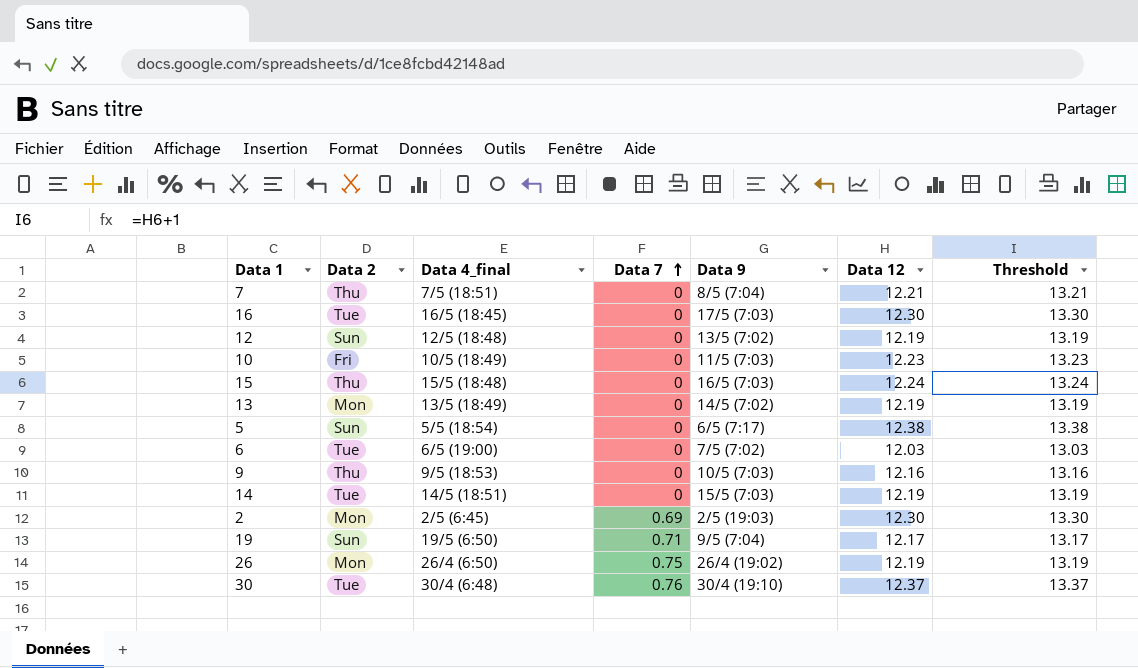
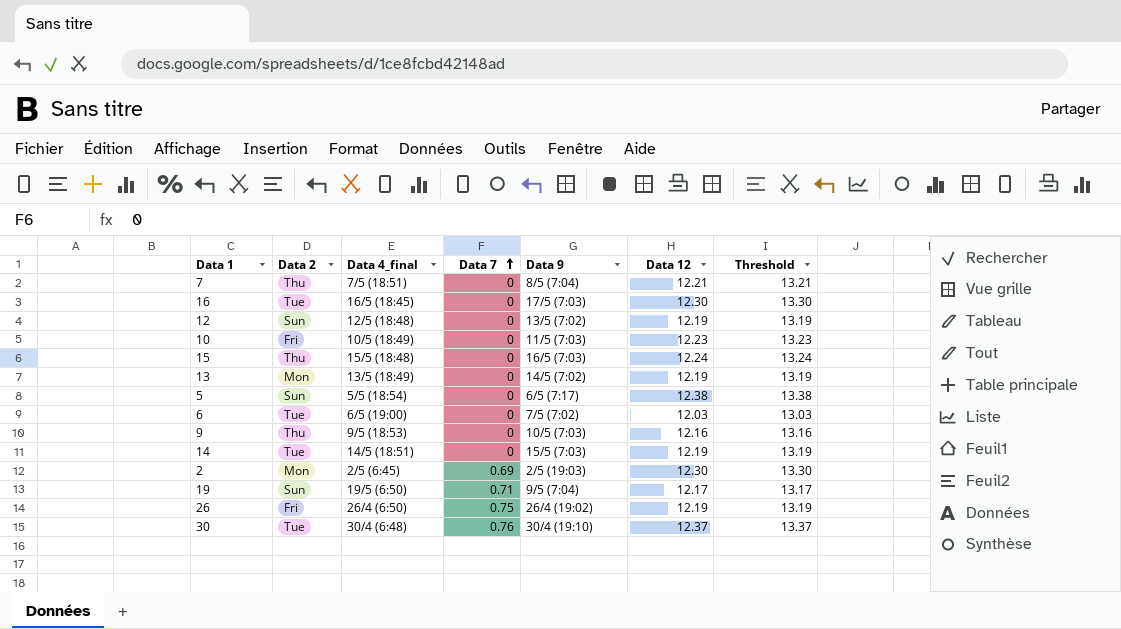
26 | Data 2: Mon -> Fri

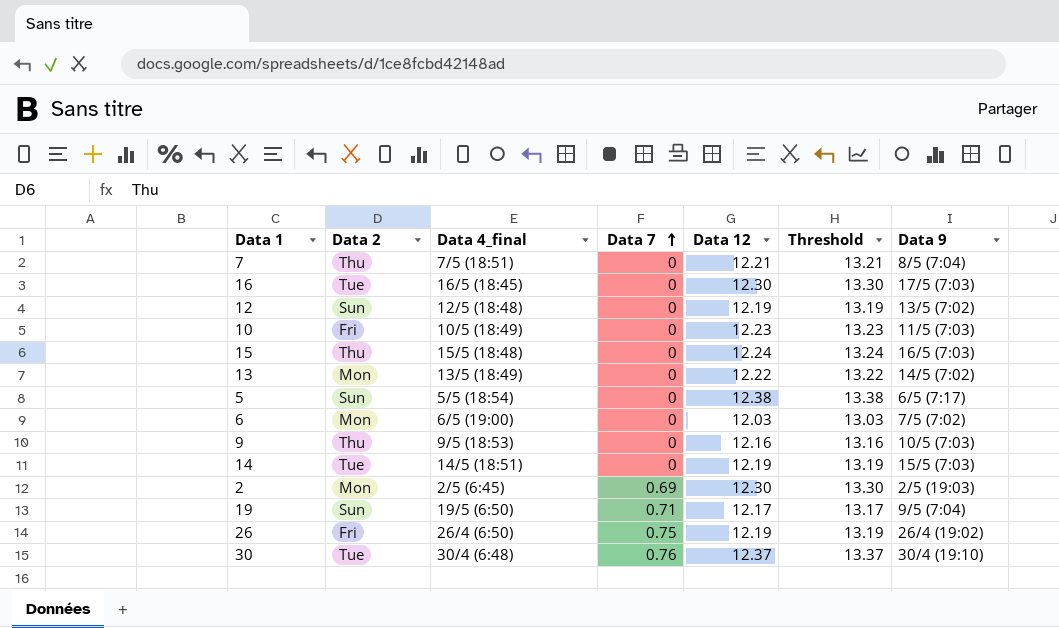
column Data 9 | position: 5 -> 7
13 | Data 12: 12.19 -> 12.22
13 | Threshold: 13.19 -> 13.22
6 | Data 2: Tue -> Mon

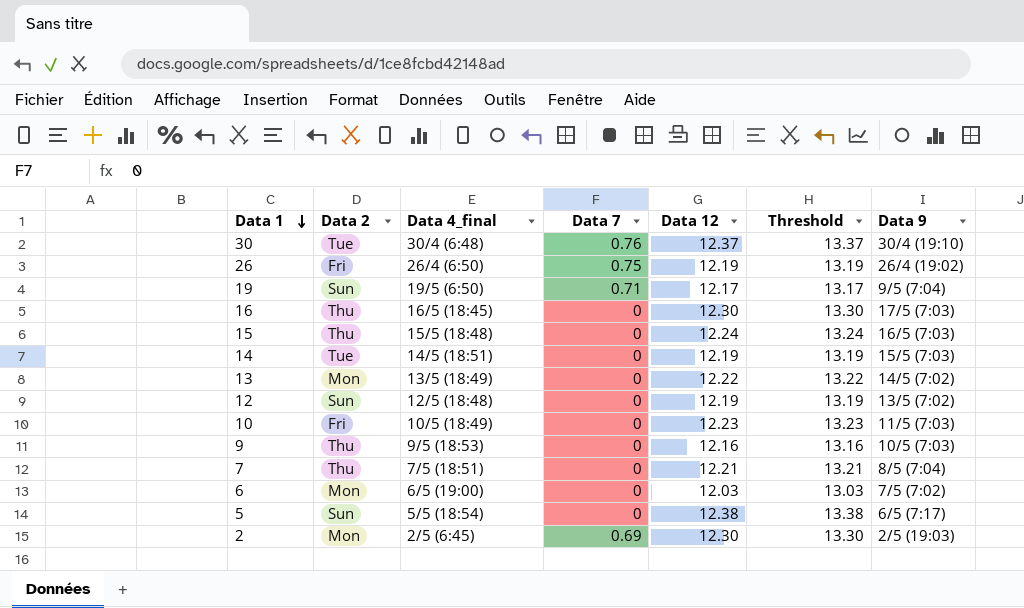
row order: Data 7 ascending -> Data 1 descending
16 | Data 2: Tue -> Thu

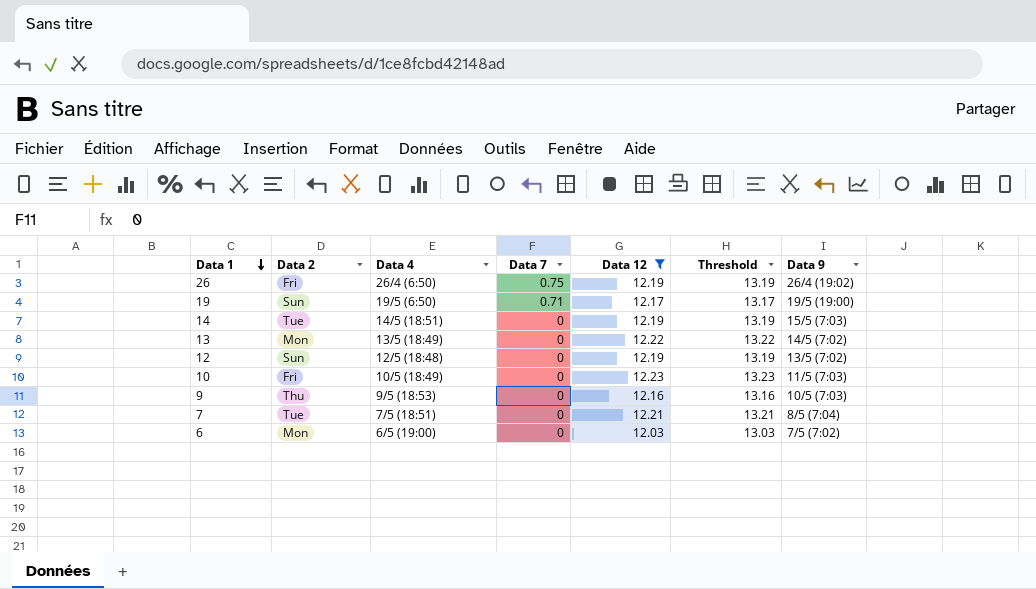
filter: none -> Data 12 <= 12.23
column name: Data 4_final -> Data 4
19 | Data 9: 9/5 (7:04) -> 19/5 (19:00)
7 | Data 2: Thu -> Tue

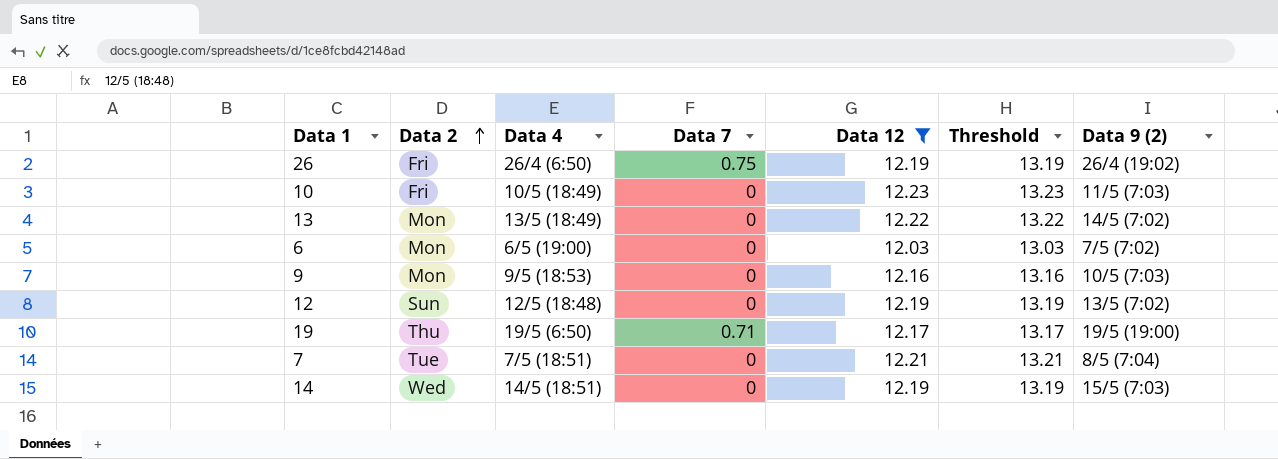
row order: Data 1 descending -> Data 2 ascending
column name: Data 9 -> Data 9 (2)
9 | Data 2: Thu -> Mon
19 | Data 2: Sun -> Thu
14 | Data 2: Tue -> Wed

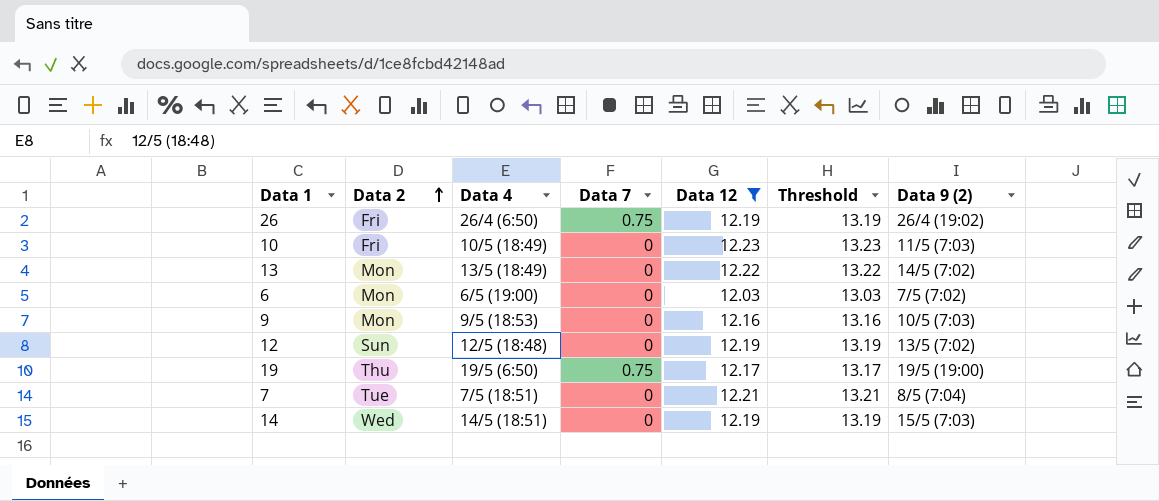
19 | Data 7: 0.71 -> 0.75

